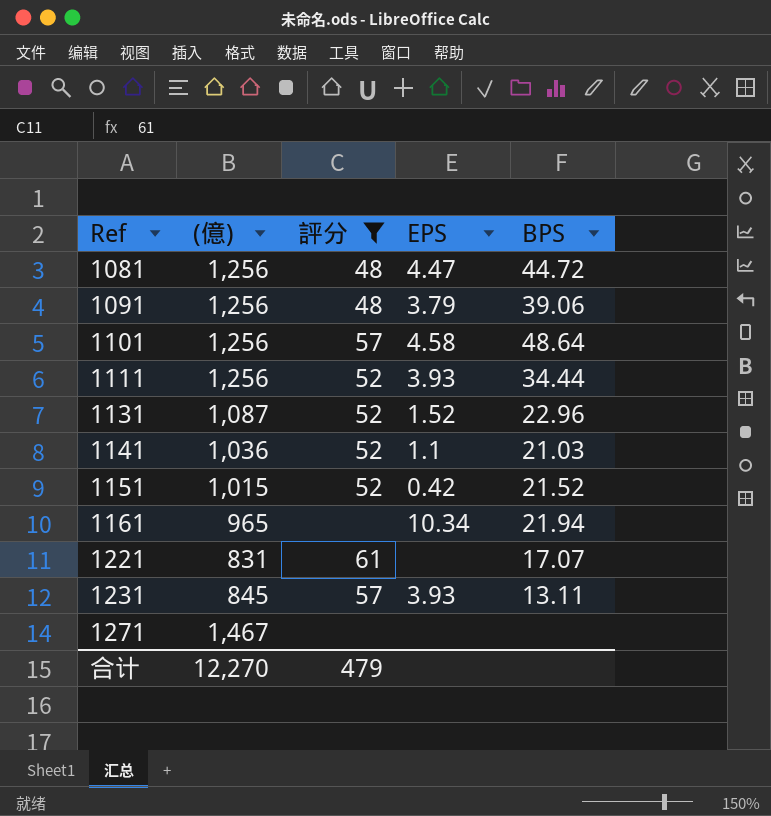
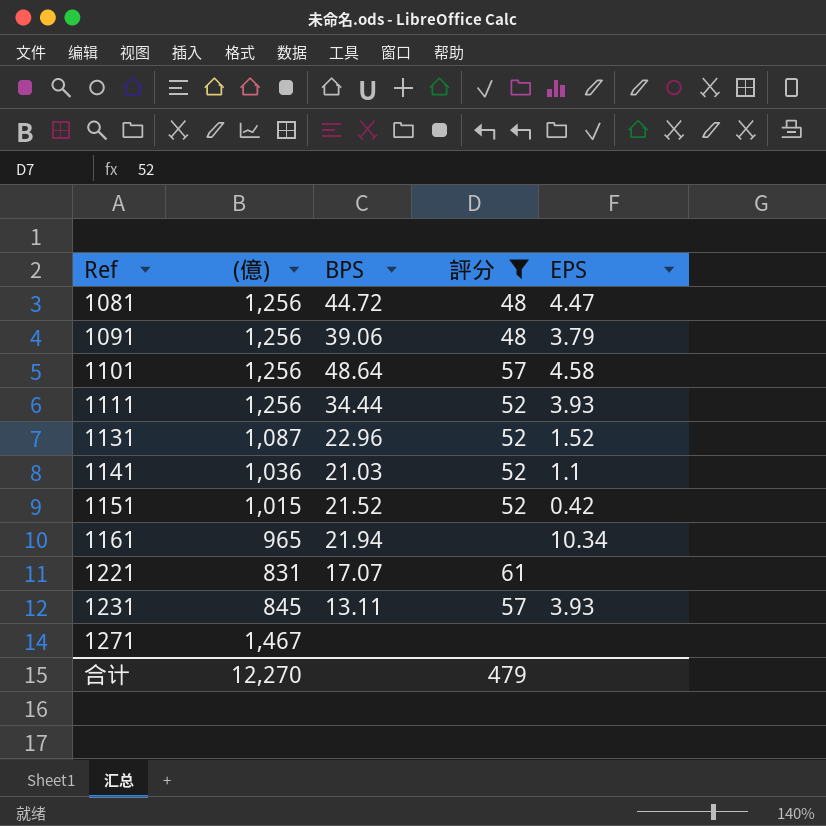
column BPS | position: 5 -> 3

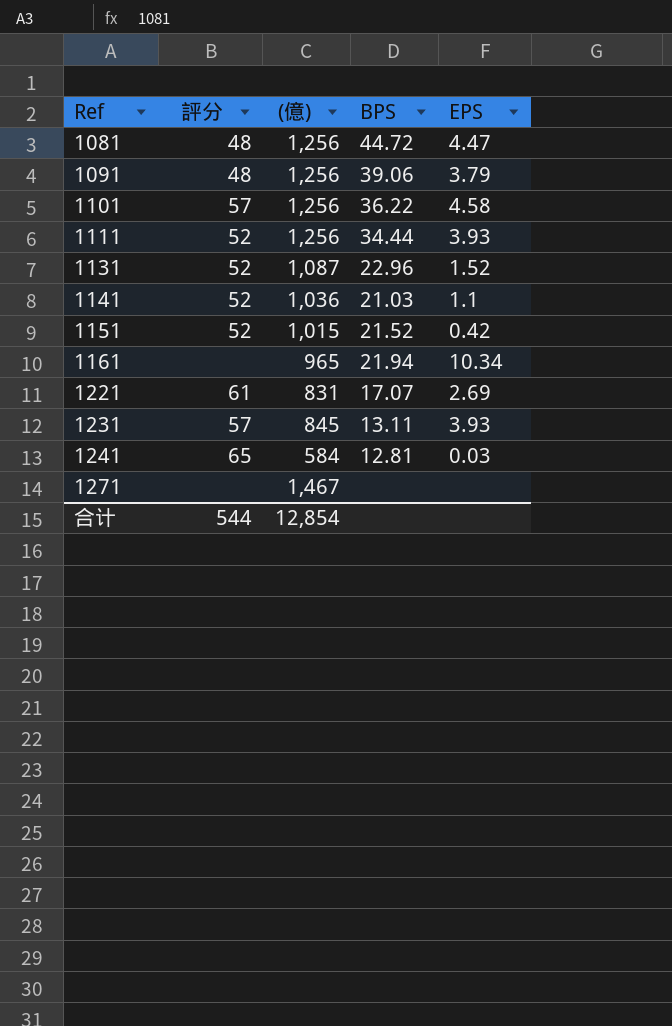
filter: 評分 != 65 -> none
column 評分 | position: 4 -> 2
1101 | BPS: 48.64 -> 36.22
1221 | EPS: none -> 2.69
合计 | 評分: 479 -> 544
合计 | (億): 12,270 -> 12,854

